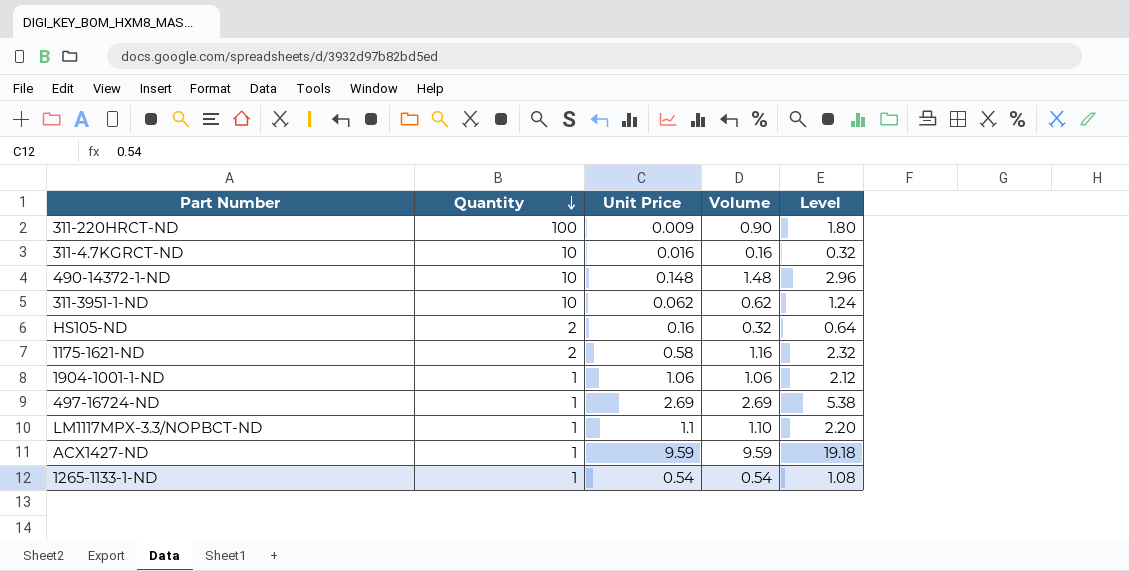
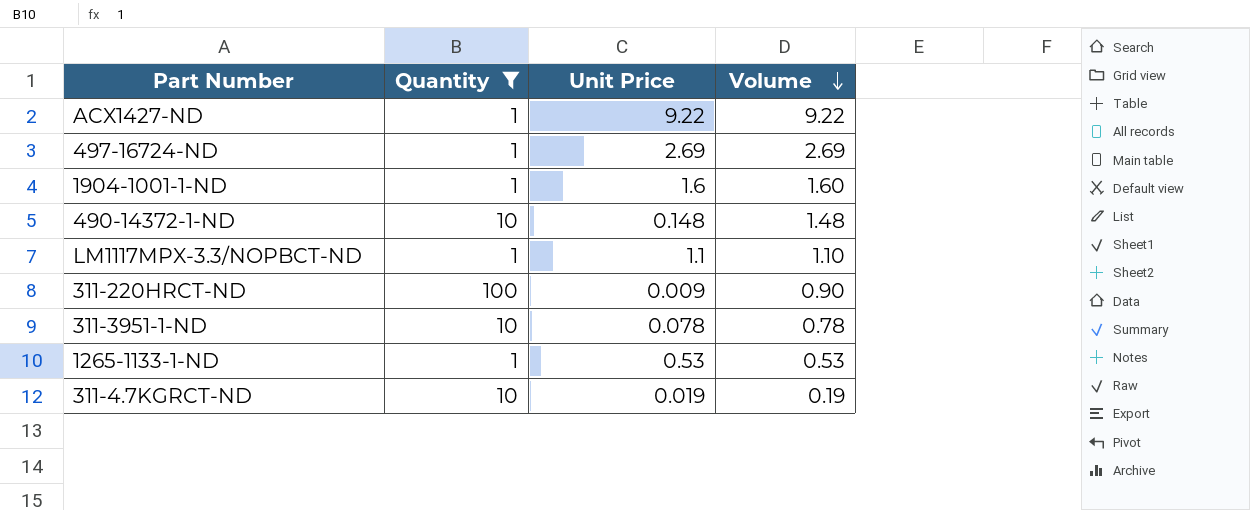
filter: none -> Quantity != 2
row order: Quantity descending -> Volume descending
column Level | formula: [Volume] * 2 -> none
ACX1427-ND | Unit Price: 9.59 -> 9.22
ACX1427-ND | Volume: 9.59 -> 9.22
1904-1001-1-ND | Unit Price: 1.06 -> 1.6
1904-1001-1-ND | Volume: 1.06 -> 1.60
311-3951-1-ND | Unit Price: 0.062 -> 0.078
311-3951-1-ND | Volume: 0.62 -> 0.78
1265-1133-1-ND | Unit Price: 0.54 -> 0.53
1265-1133-1-ND | Volume: 0.54 -> 0.53
311-4.7KGRCT-ND | Unit Price: 0.016 -> 0.019
311-4.7KGRCT-ND | Volume: 0.16 -> 0.19

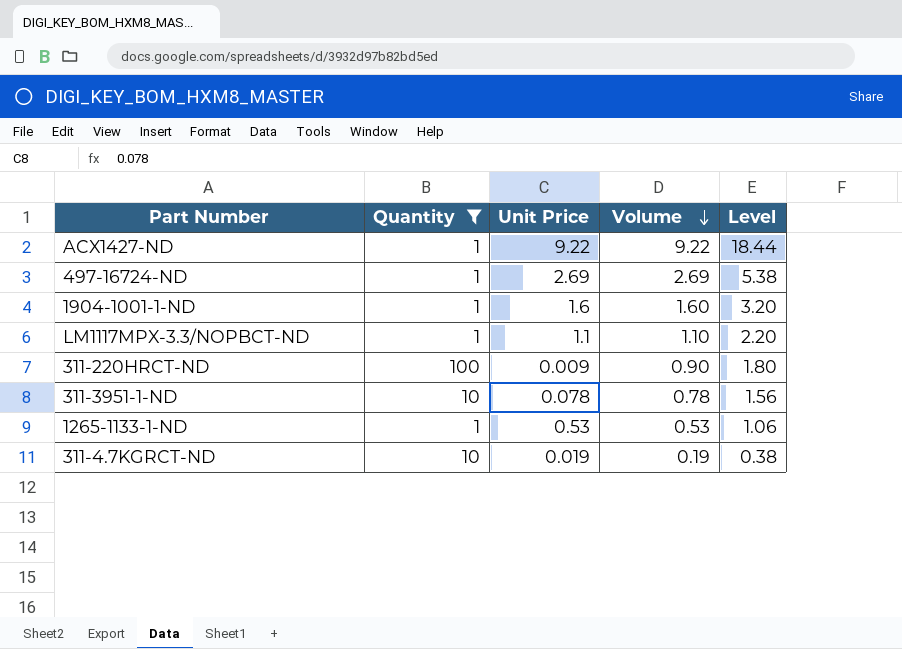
column Level | formula: none -> [Volume] * 2
row 490-14372-1-ND: 10 | 0.148 | 1.48 -> none

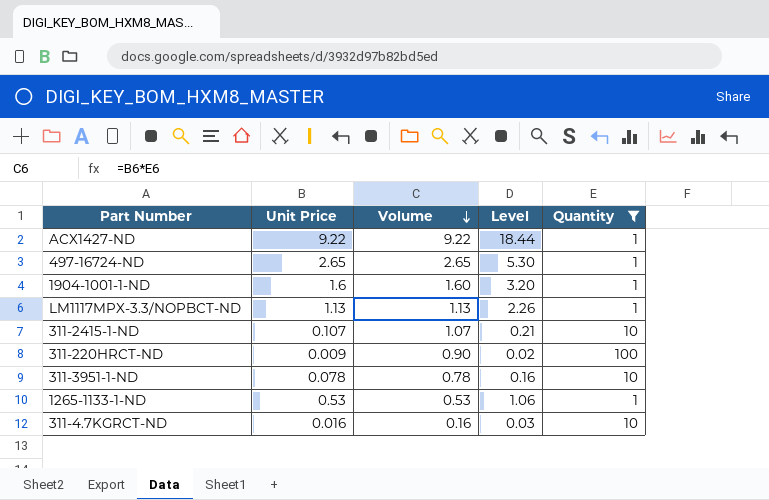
column Level | formula: [Volume] * 2 -> [Unit Price] * 2
column Quantity | position: 2 -> 5
497-16724-ND | Unit Price: 2.69 -> 2.65
497-16724-ND | Volume: 2.69 -> 2.65
LM1117MPX-3.3/NOPBCT-ND | Unit Price: 1.1 -> 1.13
LM1117MPX-3.3/NOPBCT-ND | Volume: 1.10 -> 1.13
row 311-2415-1-ND: none -> 0.107 | 1.07 | 0.21 | 10
311-4.7KGRCT-ND | Unit Price: 0.019 -> 0.016
311-4.7KGRCT-ND | Volume: 0.19 -> 0.16

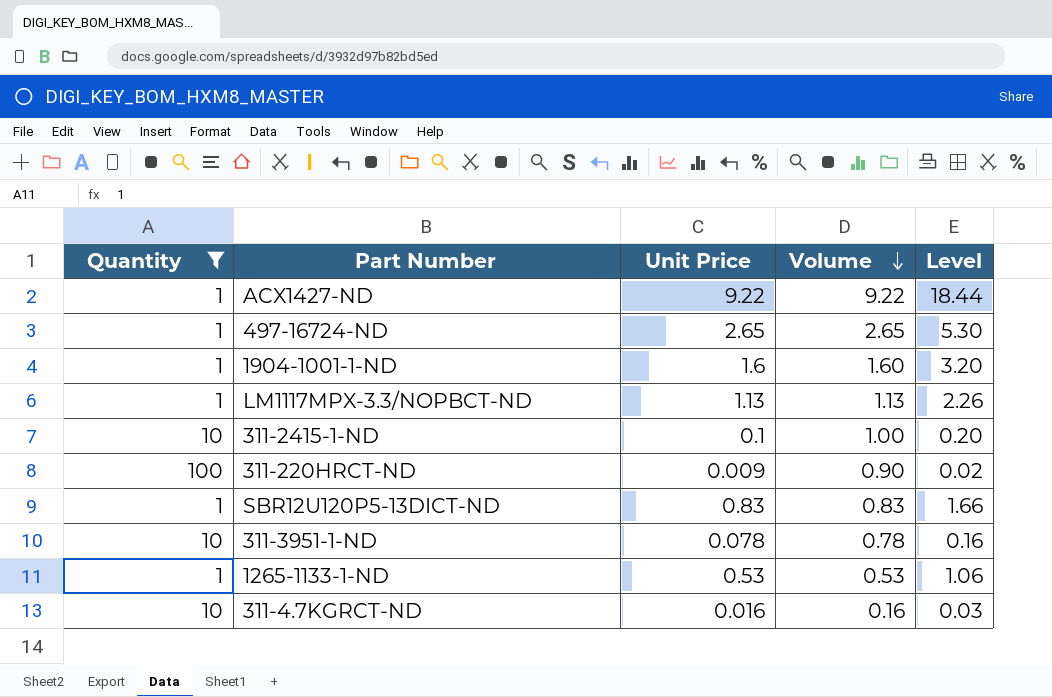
column Quantity | position: 5 -> 1
311-2415-1-ND | Unit Price: 0.107 -> 0.1
311-2415-1-ND | Volume: 1.07 -> 1.00
311-2415-1-ND | Level: 0.21 -> 0.20
row SBR12U120P5-13DICT-ND: none -> 1 | 0.83 | 0.83 | 1.66

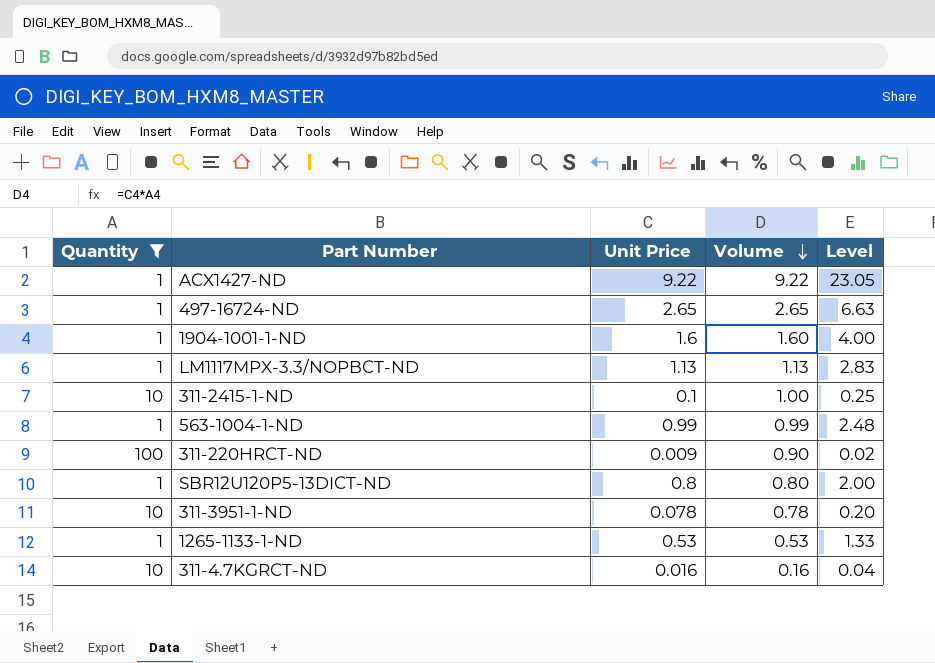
column Level | formula: [Unit Price] * 2 -> [Unit Price] * 2.5
row 563-1004-1-ND: none -> 1 | 0.99 | 0.99 | 2.48
SBR12U120P5-13DICT-ND | Unit Price: 0.83 -> 0.8
SBR12U120P5-13DICT-ND | Volume: 0.83 -> 0.80

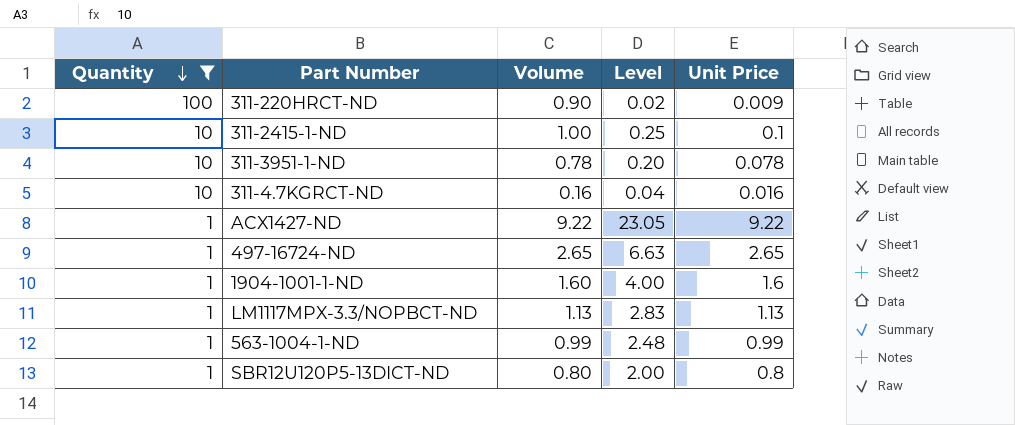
row order: Volume descending -> Quantity descending
column Unit Price | position: 3 -> 5
row 1265-1133-1-ND: 1 | 0.53 | 0.53 | 1.33 -> none

